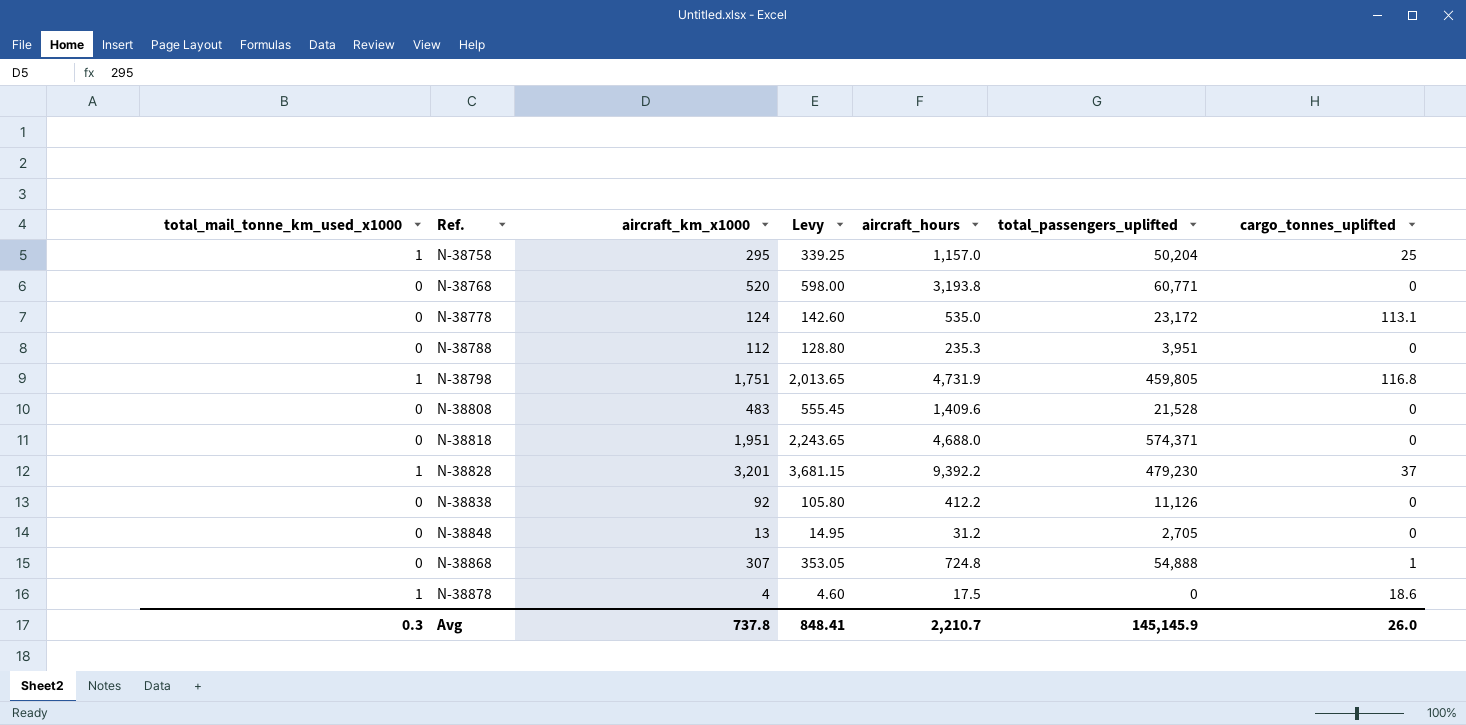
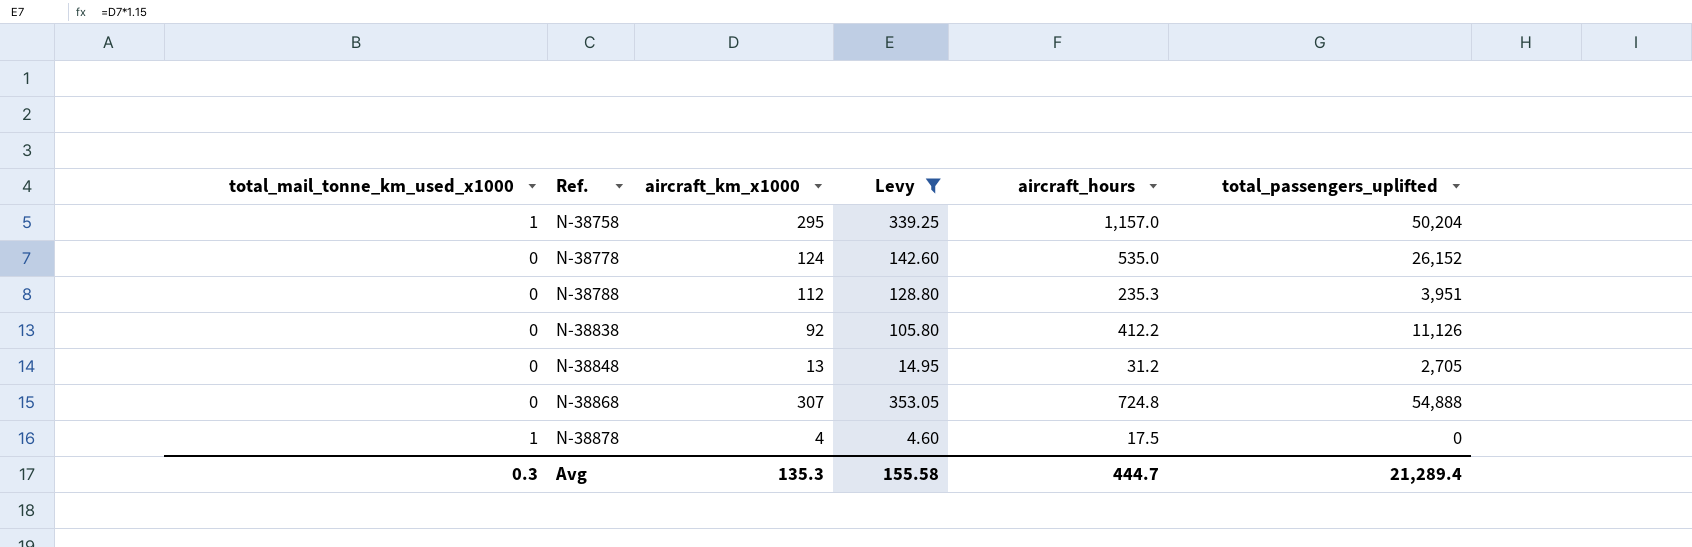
filter: none -> Levy <= 353.05
column cargo_tonnes_uplifted | position: 7 -> none
N-38778 | total_passengers_uplifted: 23,172 -> 26,152
Avg | aircraft_km_x1000: 737.8 -> 135.3
Avg | Levy: 848.41 -> 155.58
Avg | aircraft_hours: 2,210.7 -> 444.7
Avg | total_passengers_uplifted: 145,145.9 -> 21,289.4

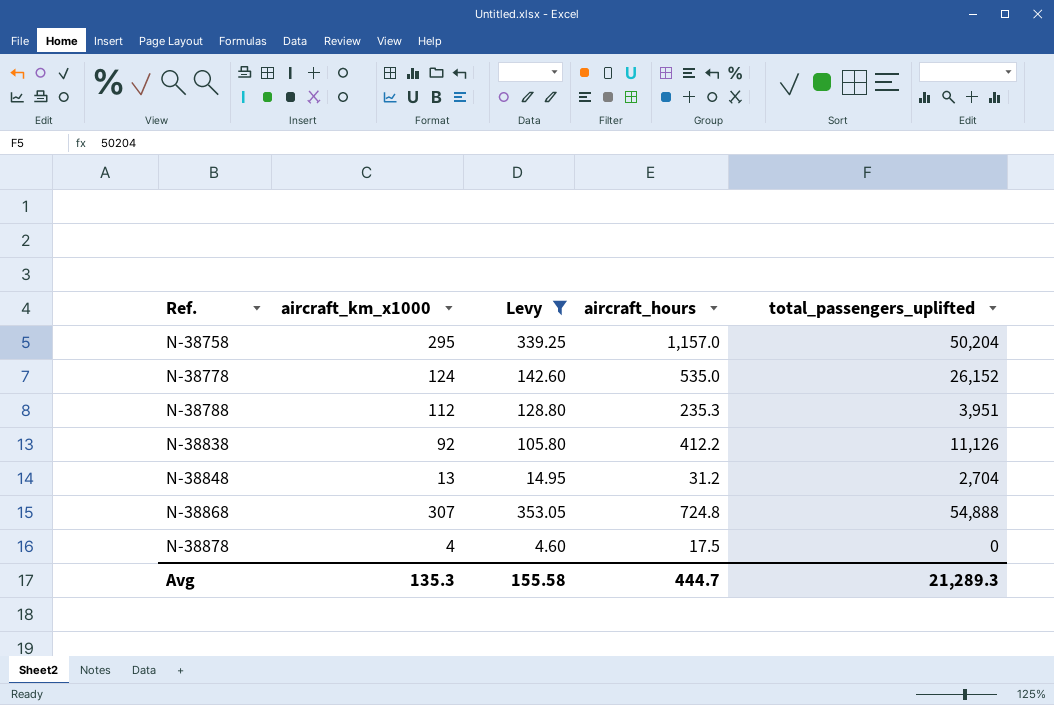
column total_mail_tonne_km_used_x1000 | position: 1 -> none
N-38848 | total_passengers_uplifted: 2,705 -> 2,704
Avg | total_passengers_uplifted: 21,289.4 -> 21,289.3

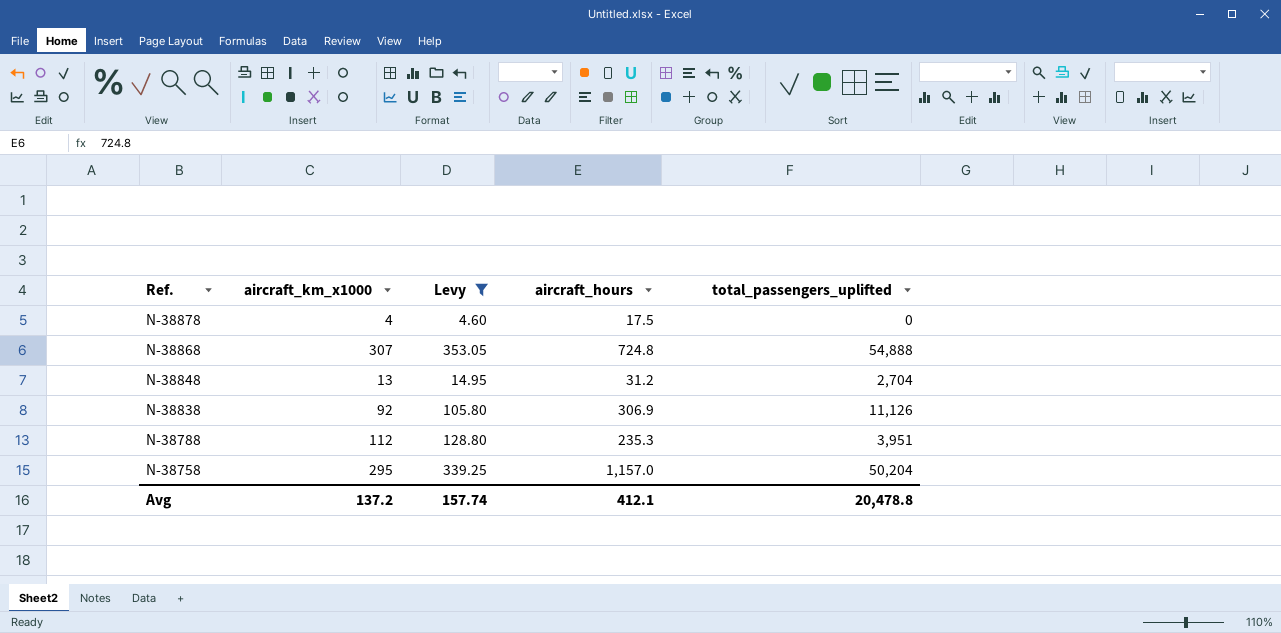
row order: Ref. ascending -> Ref. descending
row N-38778: 124 | 142.60 | 535.0 | 26,152 -> none
N-38838 | aircraft_hours: 412.2 -> 306.9
Avg | aircraft_km_x1000: 135.3 -> 137.2
Avg | Levy: 155.58 -> 157.74
Avg | aircraft_hours: 444.7 -> 412.1
Avg | total_passengers_uplifted: 21,289.3 -> 20,478.8

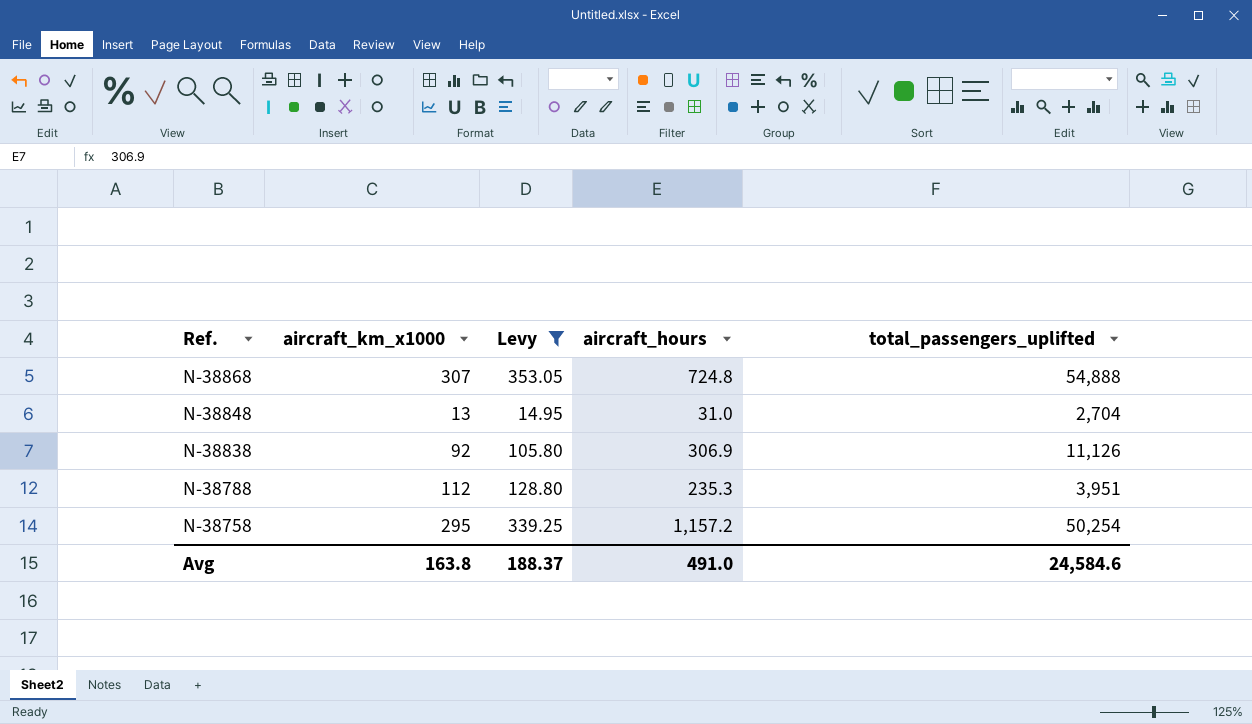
row N-38878: 4 | 4.60 | 17.5 | 0 -> none
N-38848 | aircraft_hours: 31.2 -> 31.0
N-38758 | aircraft_hours: 1,157.0 -> 1,157.2
N-38758 | total_passengers_uplifted: 50,204 -> 50,254
Avg | aircraft_km_x1000: 137.2 -> 163.8
Avg | Levy: 157.74 -> 188.37
Avg | aircraft_hours: 412.1 -> 491.0
Avg | total_passengers_uplifted: 20,478.8 -> 24,584.6

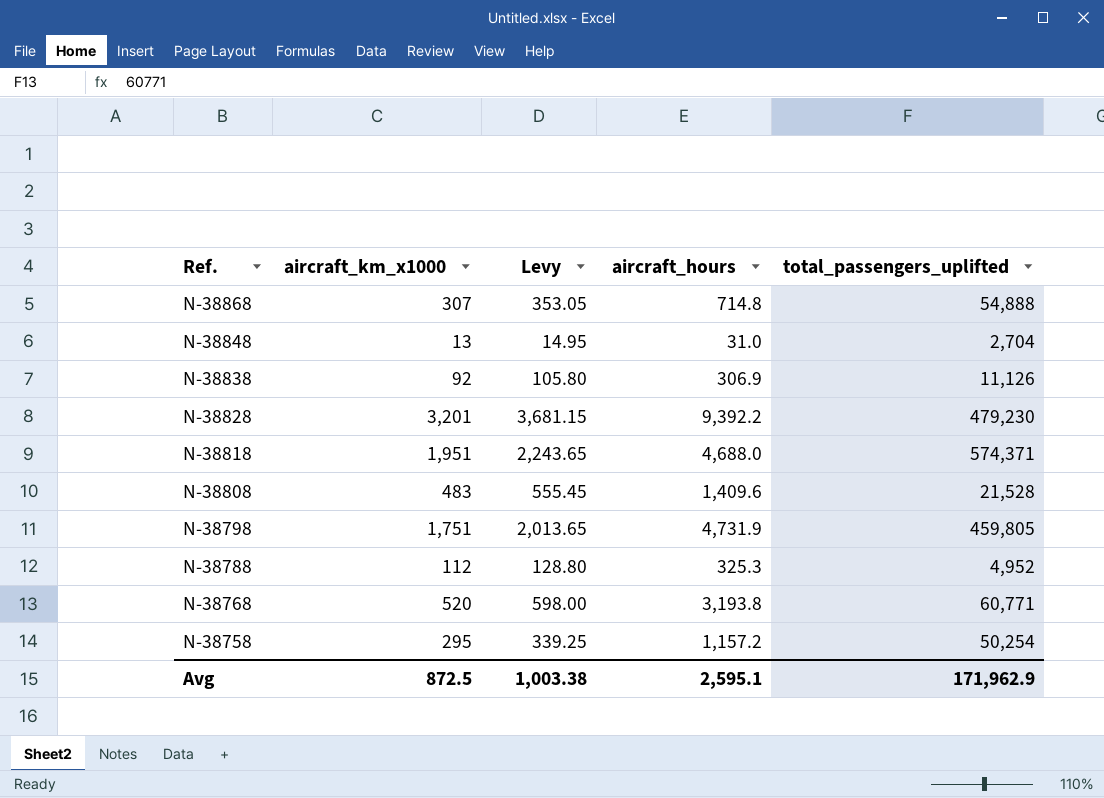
filter: Levy <= 353.05 -> none
N-38868 | aircraft_hours: 724.8 -> 714.8
N-38788 | aircraft_hours: 235.3 -> 325.3
N-38788 | total_passengers_uplifted: 3,951 -> 4,952
Avg | aircraft_km_x1000: 163.8 -> 872.5
Avg | Levy: 188.37 -> 1,003.38
Avg | aircraft_hours: 491.0 -> 2,595.1
Avg | total_passengers_uplifted: 24,584.6 -> 171,962.9

